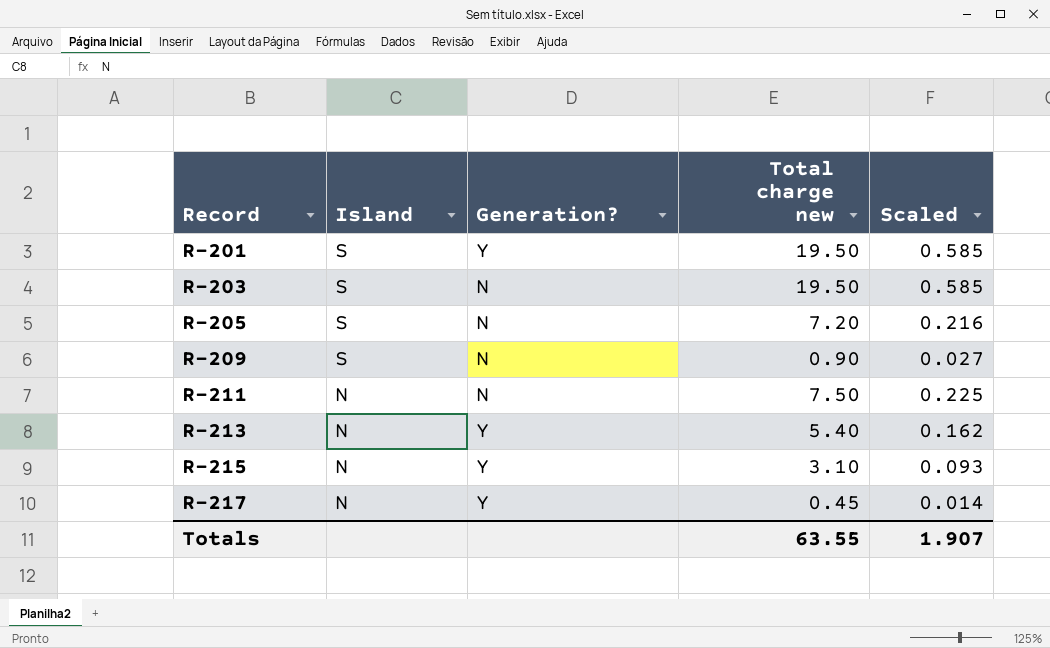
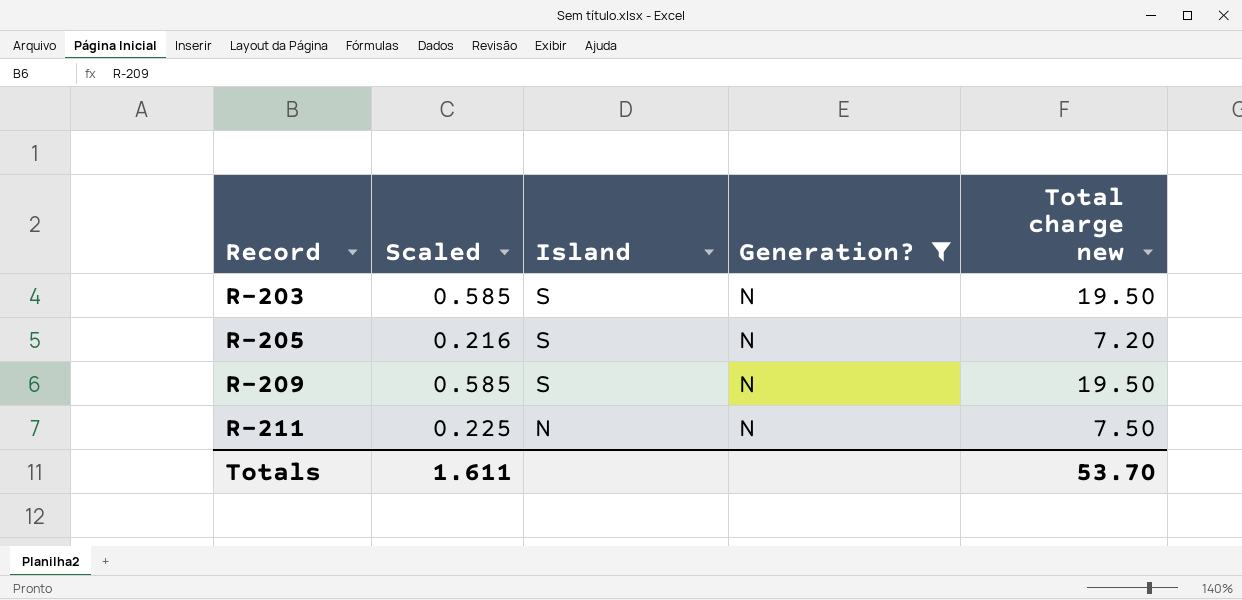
filter: none -> Generation? = N
column Scaled | position: 5 -> 2
R-209 | Scaled: 0.027 -> 0.585
R-209 | Total charge new: 0.90 -> 19.50
Totals | Scaled: 1.907 -> 1.611
Totals | Total charge new: 63.55 -> 53.70

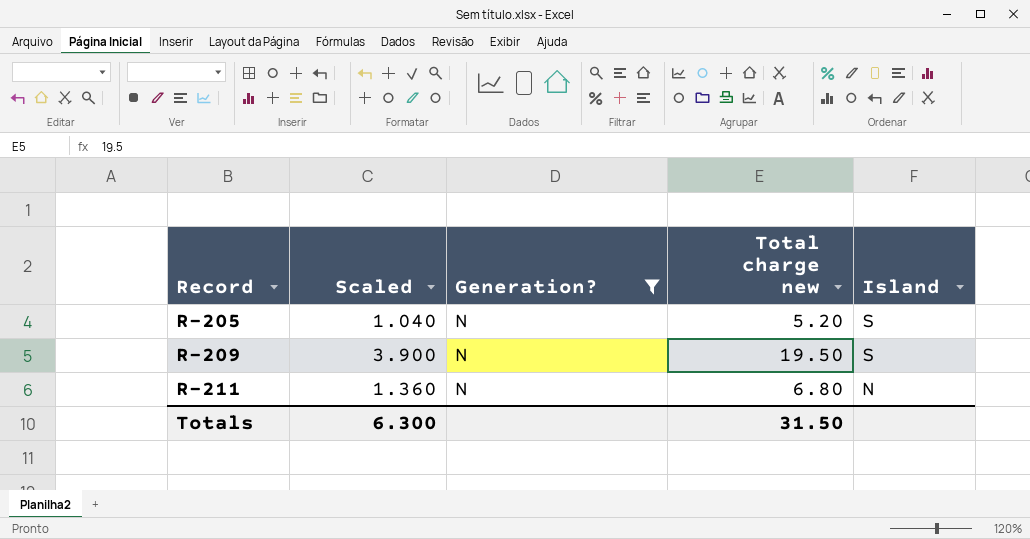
column Scaled | formula: [Total charge new] * 0.03 -> [Total charge new] * 0.2
column Island | position: 3 -> 5
row R-203: 0.585 | S | N | 19.50 -> none
R-205 | Total charge new: 7.20 -> 5.20
R-211 | Total charge new: 7.50 -> 6.80
Totals | Scaled: 1.611 -> 6.300
Totals | Total charge new: 53.70 -> 31.50

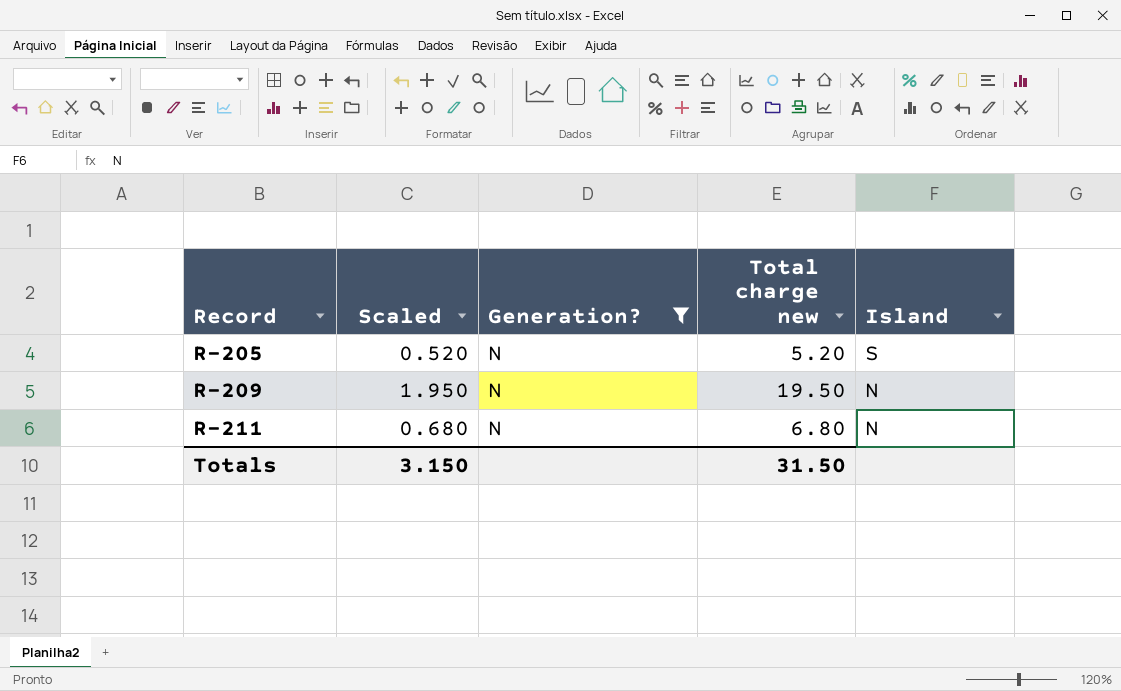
column Scaled | formula: [Total charge new] * 0.2 -> [Total charge new] * 0.1
R-209 | Island: S -> N
Totals | Scaled: 6.300 -> 3.150

